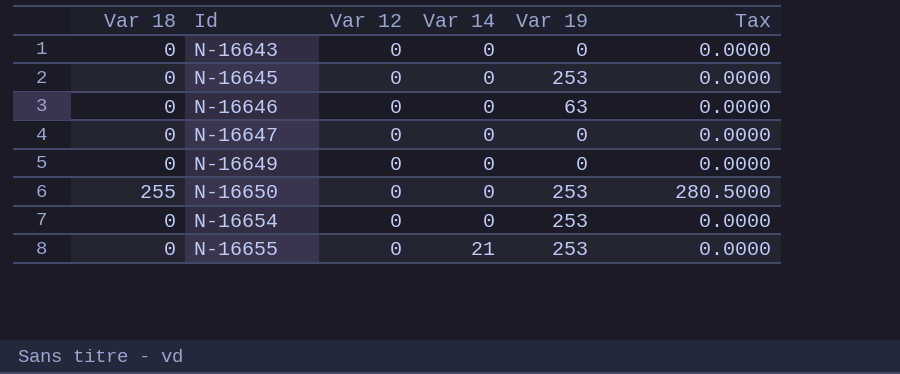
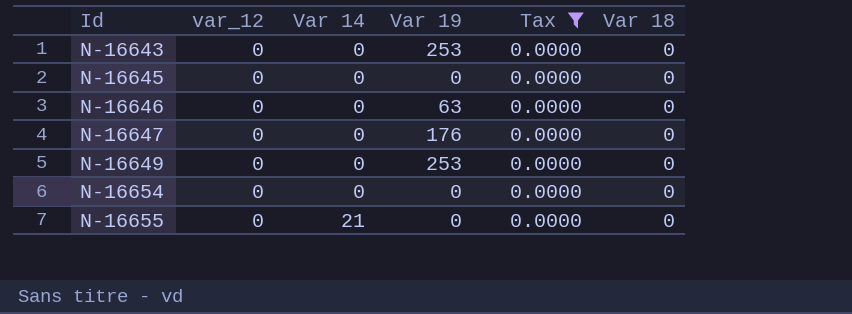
filter: none -> Tax = 0.0000
column name: Var 12 -> var_12
column Var 18 | position: 1 -> 6
N-16643 | Var 19: 0 -> 253
N-16645 | Var 19: 253 -> 0
N-16647 | Var 19: 0 -> 176
N-16649 | Var 19: 0 -> 253
N-16654 | Var 19: 253 -> 0
N-16655 | Var 19: 253 -> 0

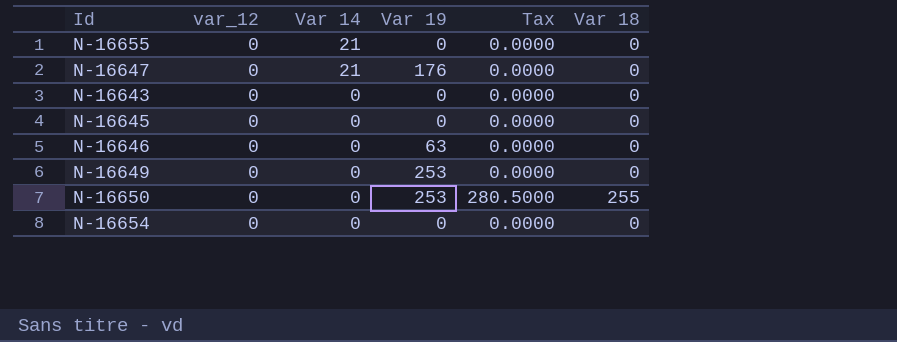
filter: Tax = 0.0000 -> none
row order: Id ascending -> Var 14 descending
N-16647 | Var 14: 0 -> 21
N-16643 | Var 19: 253 -> 0

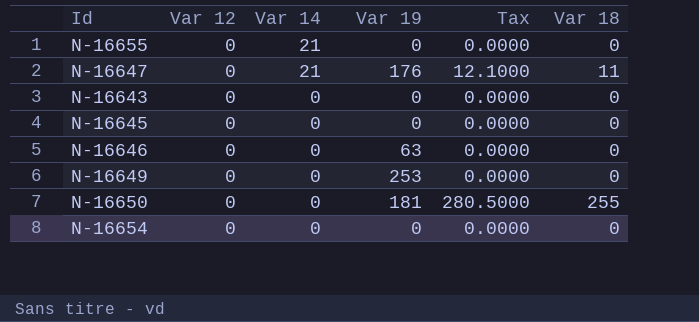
column name: var_12 -> Var 12
N-16647 | Tax: 0.0000 -> 12.1000
N-16647 | Var 18: 0 -> 11
N-16650 | Var 19: 253 -> 181

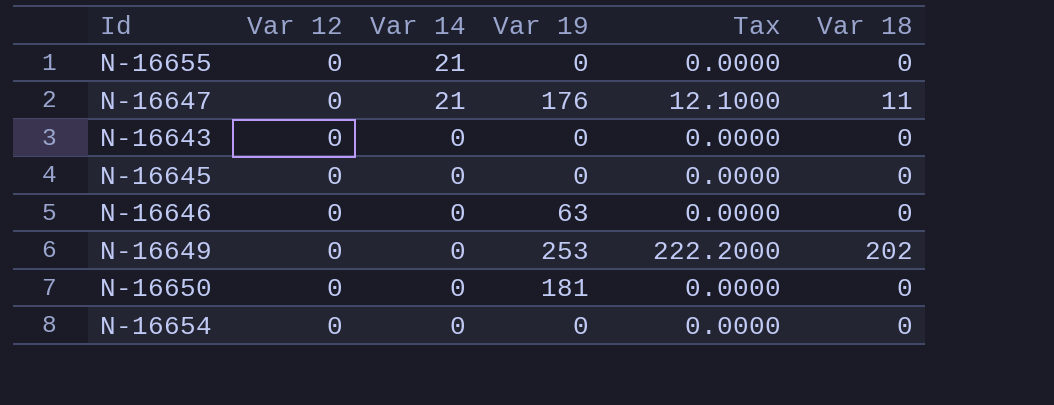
N-16649 | Tax: 0.0000 -> 222.2000
N-16649 | Var 18: 0 -> 202
N-16650 | Tax: 280.5000 -> 0.0000
N-16650 | Var 18: 255 -> 0

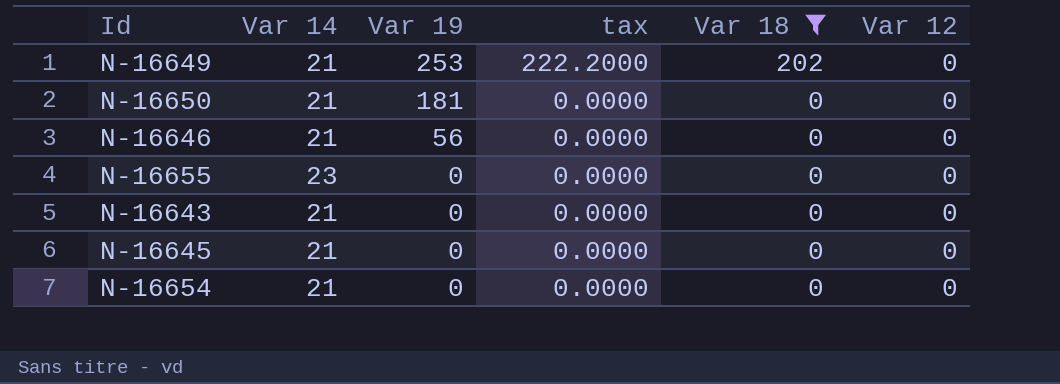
filter: none -> Var 18 != 11
row order: Var 14 descending -> Var 19 descending
column name: Tax -> tax
column Var 12 | position: 2 -> 6
N-16649 | Var 14: 0 -> 21
N-16650 | Var 14: 0 -> 21
N-16646 | Var 14: 0 -> 21
N-16646 | Var 19: 63 -> 56
N-16655 | Var 14: 21 -> 23
N-16643 | Var 14: 0 -> 21
N-16645 | Var 14: 0 -> 21
N-16654 | Var 14: 0 -> 21

